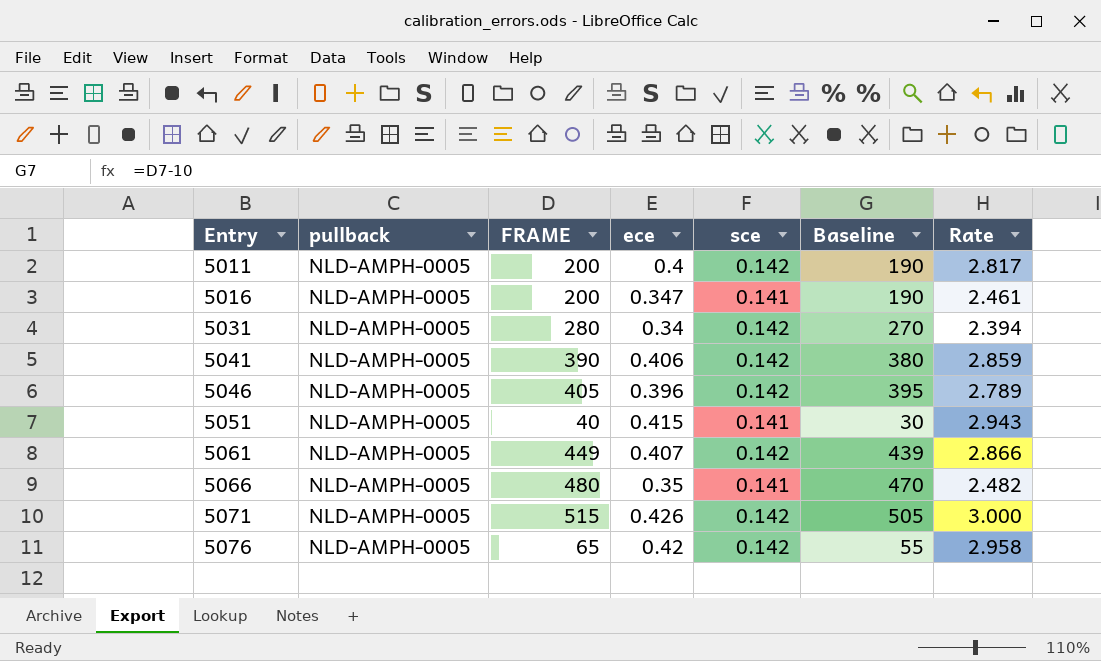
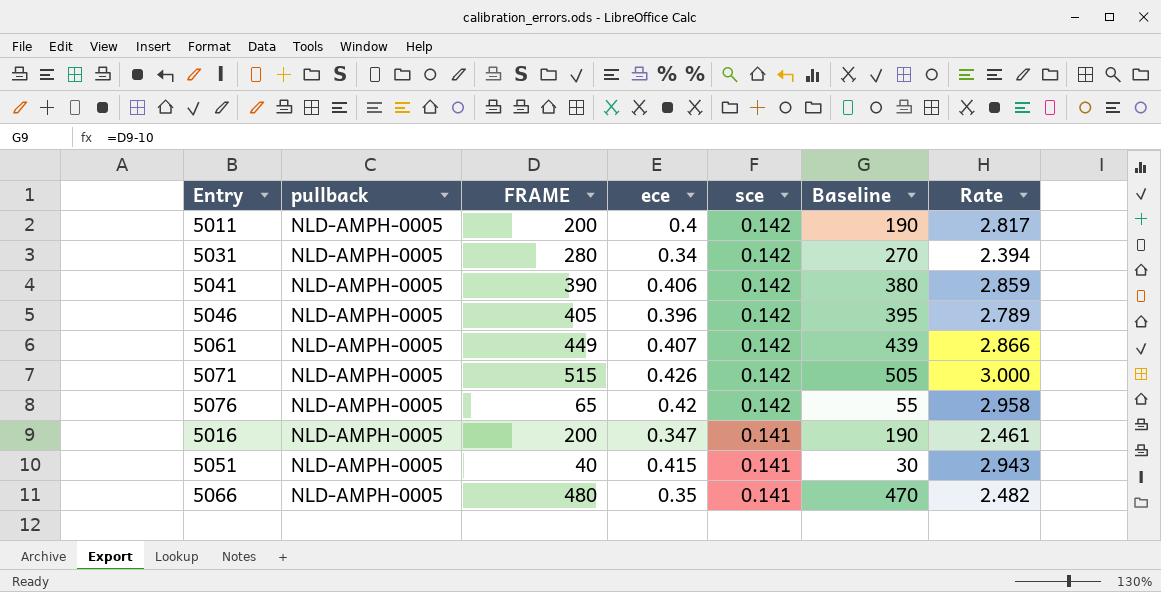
row order: Entry ascending -> sce descending

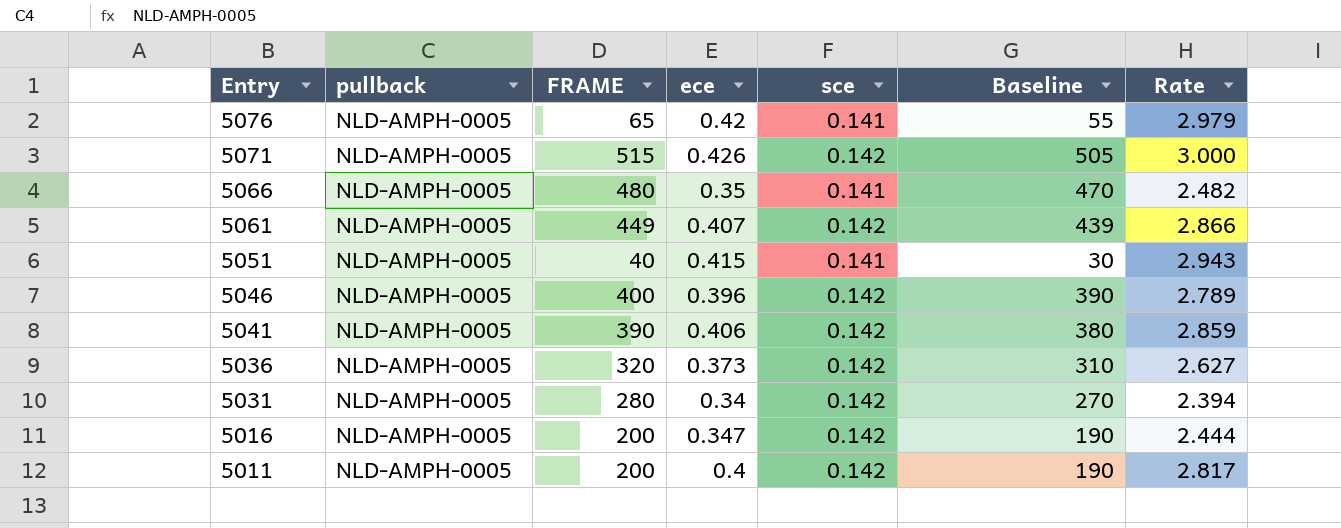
row order: sce descending -> Entry descending
5076 | sce: 0.142 -> 0.141
5076 | Rate: 2.958 -> 2.979
5046 | FRAME: 405 -> 400
5046 | Baseline: 395 -> 390
row 5036: none -> NLD-AMPH-0005 | 320 | 0.373 | 0.142 | 310 | 2.627
5016 | sce: 0.141 -> 0.142
5016 | Rate: 2.461 -> 2.444

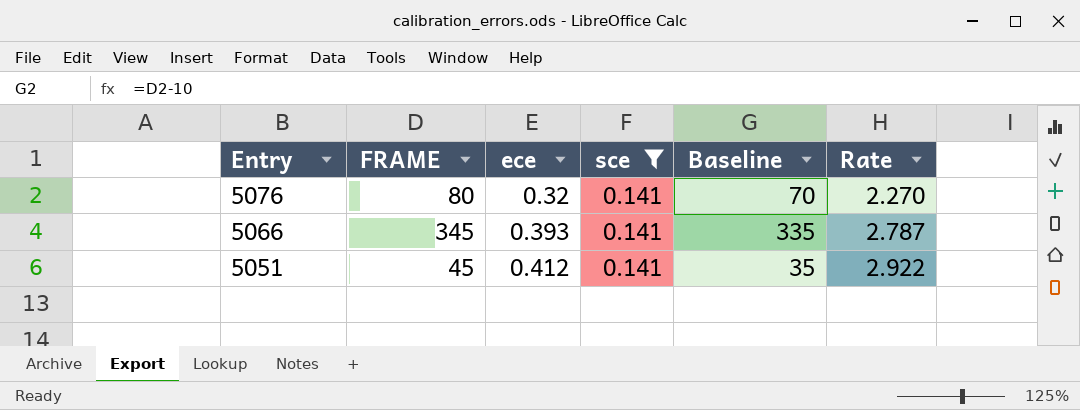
filter: none -> sce = 0.141
column pullback | position: 2 -> none
5076 | FRAME: 65 -> 80
5076 | ece: 0.42 -> 0.32
5076 | Baseline: 55 -> 70
5076 | Rate: 2.979 -> 2.270
5066 | FRAME: 480 -> 345
5066 | ece: 0.35 -> 0.393
5066 | Baseline: 470 -> 335
5066 | Rate: 2.482 -> 2.787
5051 | FRAME: 40 -> 45
5051 | ece: 0.415 -> 0.412
5051 | Baseline: 30 -> 35
5051 | Rate: 2.943 -> 2.922

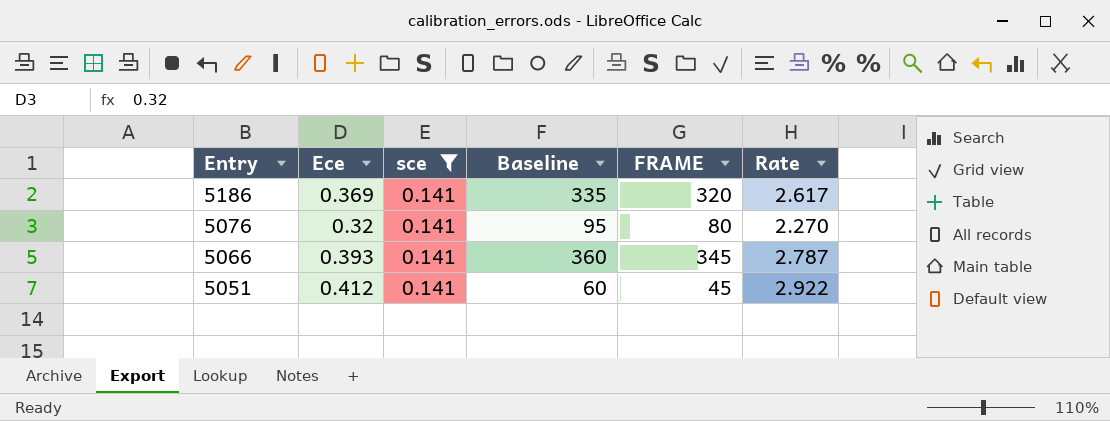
column name: ece -> Ece
column Baseline | formula: [FRAME] - 10 -> [FRAME] + 15
column FRAME | position: 2 -> 5
row 5186: none -> 0.369 | 0.141 | 335 | 320 | 2.617

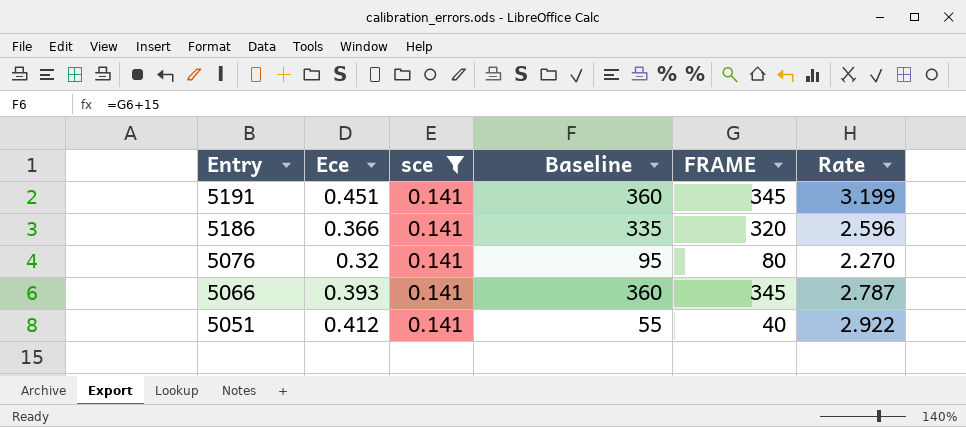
row 5191: none -> 0.451 | 0.141 | 360 | 345 | 3.199
5186 | Ece: 0.369 -> 0.366
5186 | Rate: 2.617 -> 2.596
5051 | Baseline: 60 -> 55
5051 | FRAME: 45 -> 40

